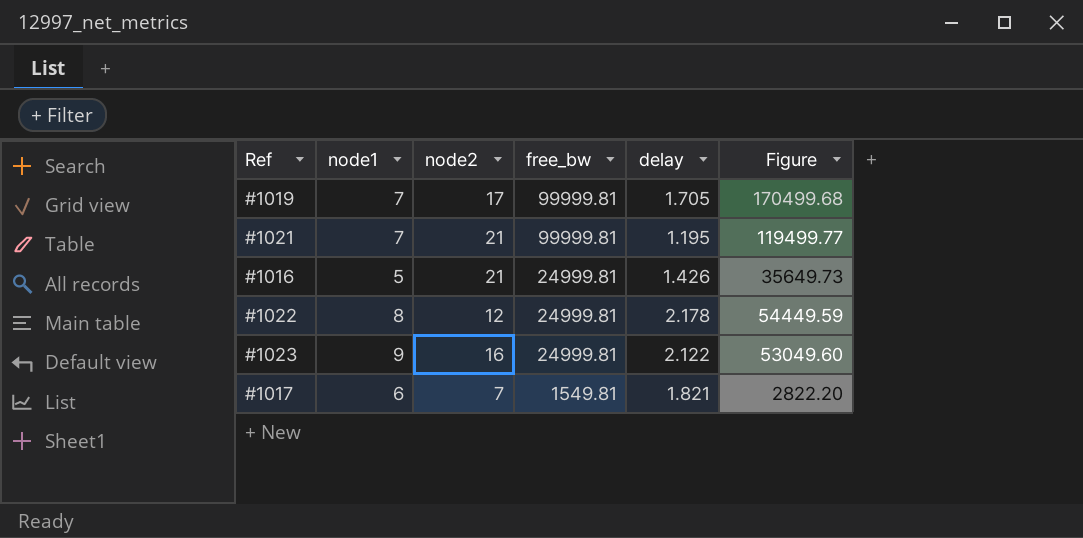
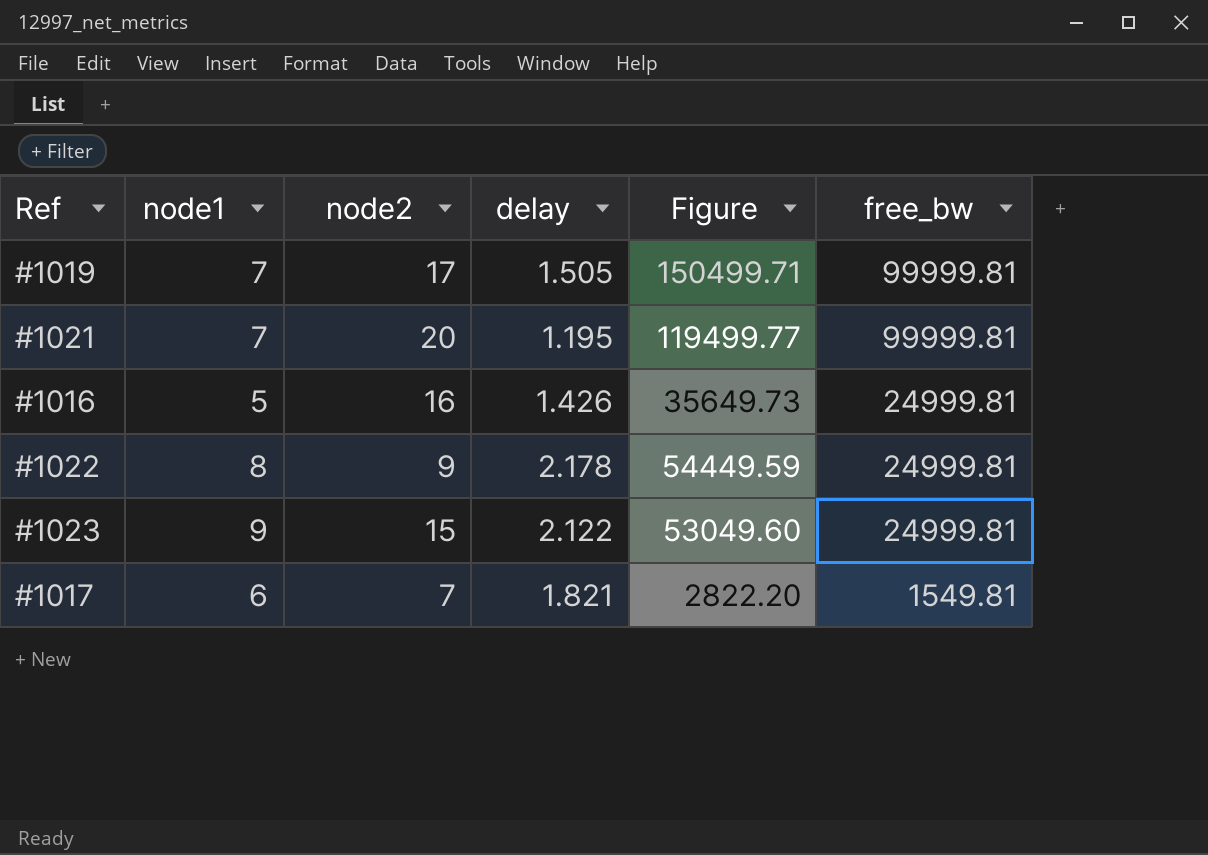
column free_bw | position: 4 -> 6
#1019 | delay: 1.705 -> 1.505
#1019 | Figure: 170499.68 -> 150499.71
#1021 | node2: 21 -> 20
#1016 | node2: 21 -> 16
#1022 | node2: 12 -> 9
#1023 | node2: 16 -> 15

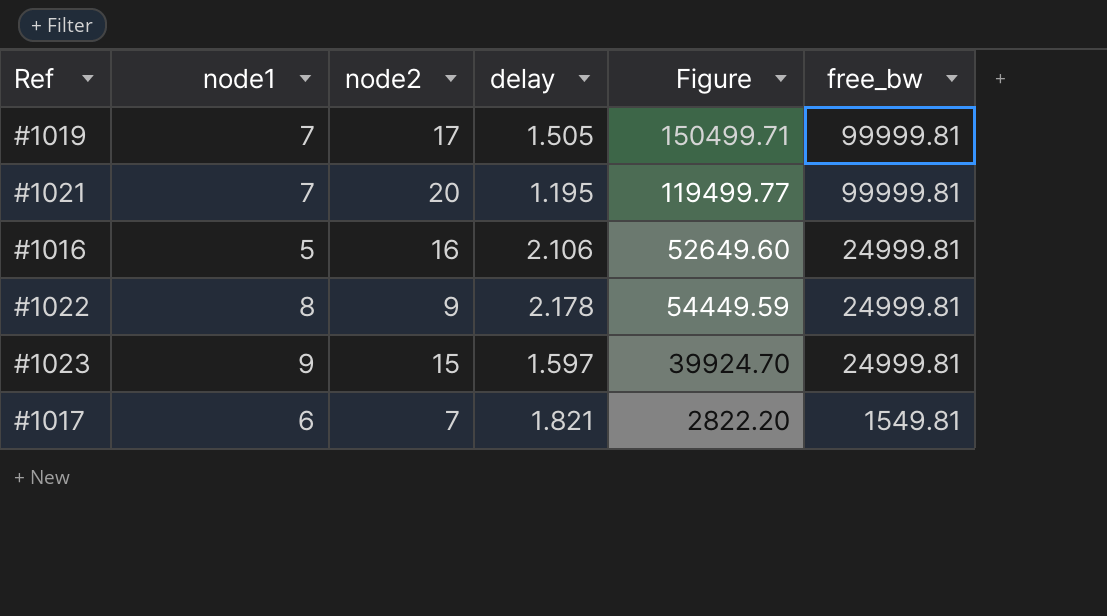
#1016 | delay: 1.426 -> 2.106
#1016 | Figure: 35649.73 -> 52649.60
#1023 | delay: 2.122 -> 1.597
#1023 | Figure: 53049.60 -> 39924.70

